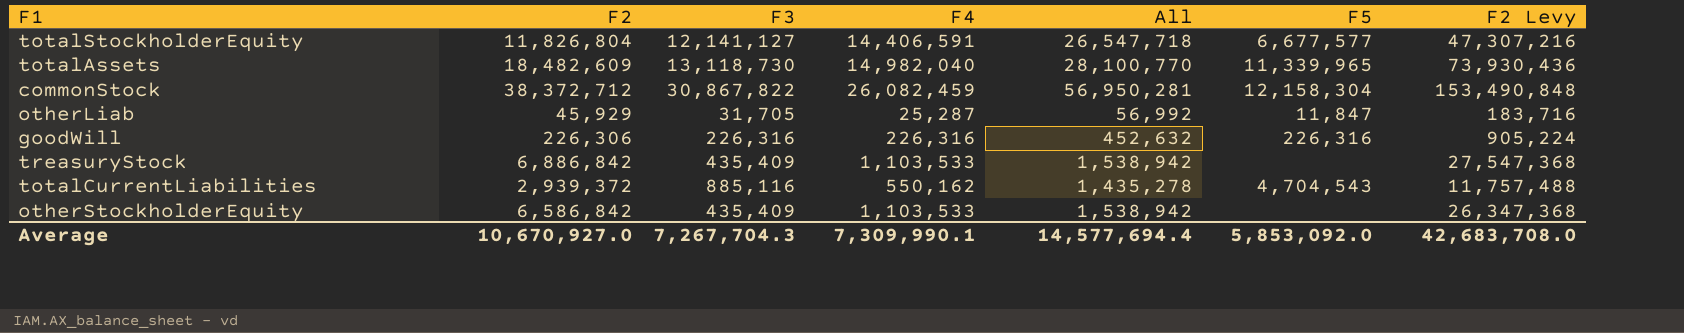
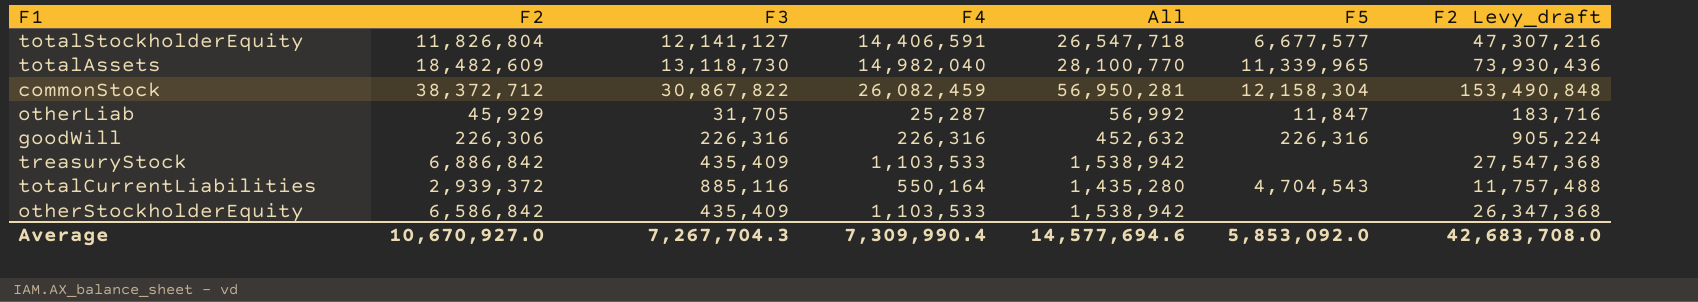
column name: F2 Levy -> F2 Levy_draft
totalCurrentLiabilities | F4: 550,162 -> 550,164
totalCurrentLiabilities | All: 1,435,278 -> 1,435,280
Average | F4: 7,309,990.1 -> 7,309,990.4
Average | All: 14,577,694.4 -> 14,577,694.6

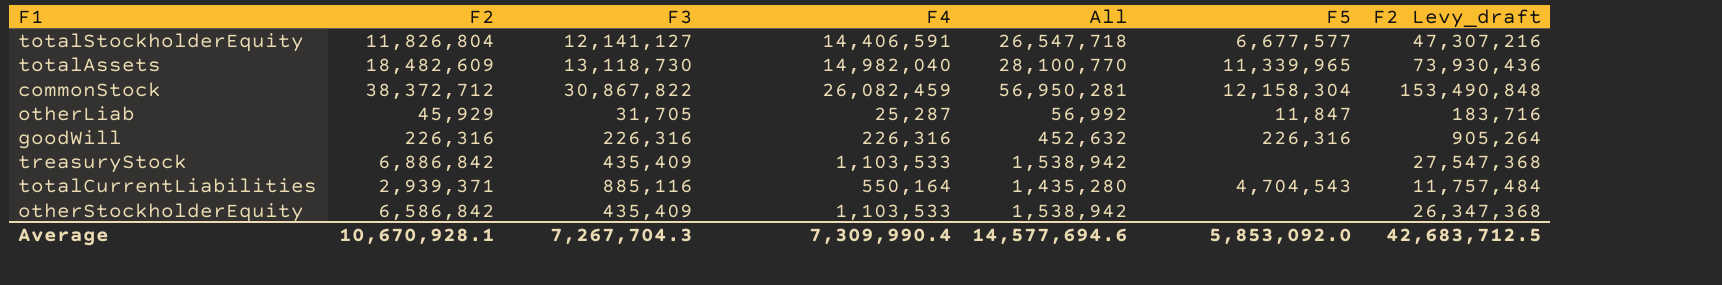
goodWill | F2: 226,306 -> 226,316
goodWill | F2 Levy_draft: 905,224 -> 905,264
totalCurrentLiabilities | F2: 2,939,372 -> 2,939,371
totalCurrentLiabilities | F2 Levy_draft: 11,757,488 -> 11,757,484
Average | F2: 10,670,927.0 -> 10,670,928.1
Average | F2 Levy_draft: 42,683,708.0 -> 42,683,712.5

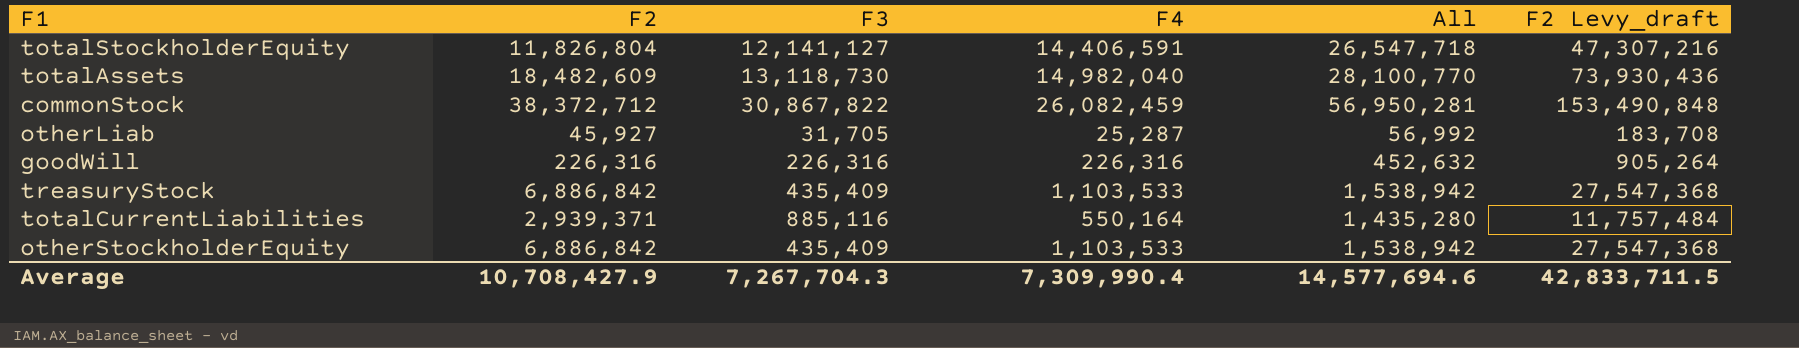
column F5 | position: 6 -> none
otherLiab | F2: 45,929 -> 45,927
otherLiab | F2 Levy_draft: 183,716 -> 183,708
otherStockholderEquity | F2: 6,586,842 -> 6,886,842
otherStockholderEquity | F2 Levy_draft: 26,347,368 -> 27,547,368
Average | F2: 10,670,928.1 -> 10,708,427.9
Average | F2 Levy_draft: 42,683,712.5 -> 42,833,711.5

